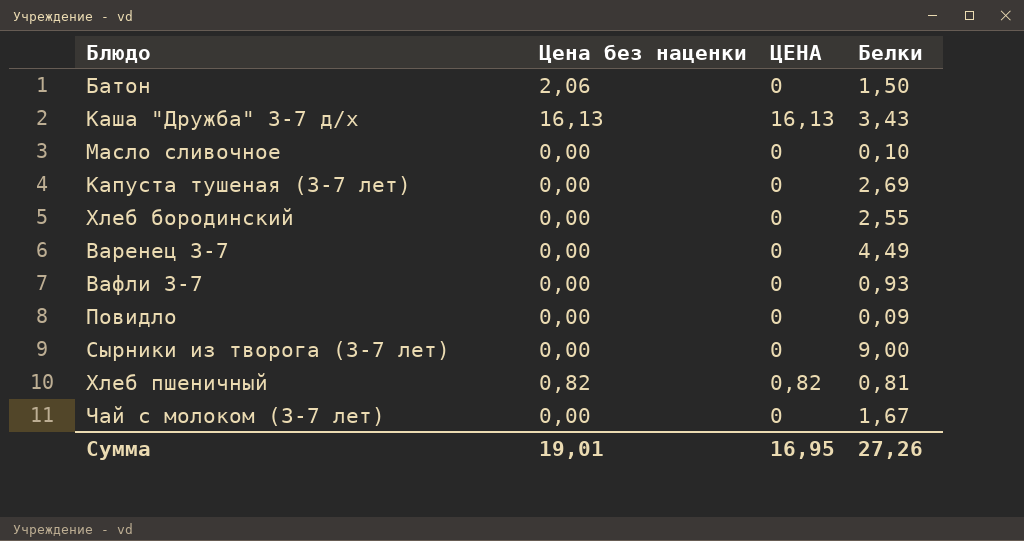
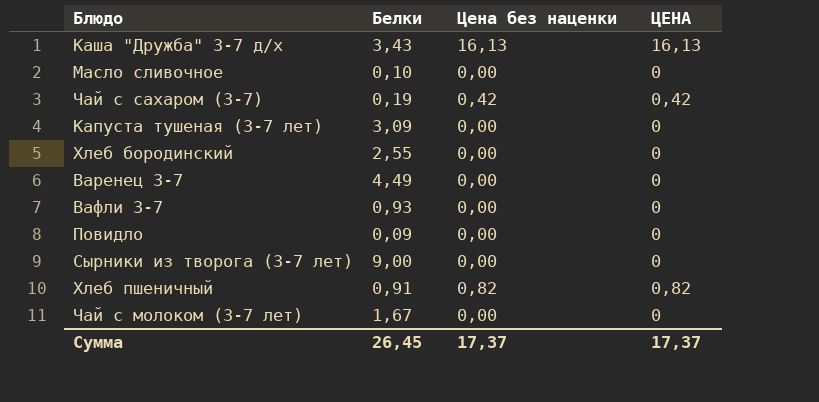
column Белки | position: 4 -> 2
row Батон: 2,06 | 0 | 1,50 -> none
row Чай с сахаром (3-7): none -> 0,19 | 0,42 | 0,42
Капуста тушеная (3-7 лет) | Белки: 2,69 -> 3,09
Хлеб пшеничный | Белки: 0,81 -> 0,91
Сумма | Белки: 27,26 -> 26,45
Сумма | Цена без наценки: 19,01 -> 17,37
Сумма | ЦЕНА: 16,95 -> 17,37

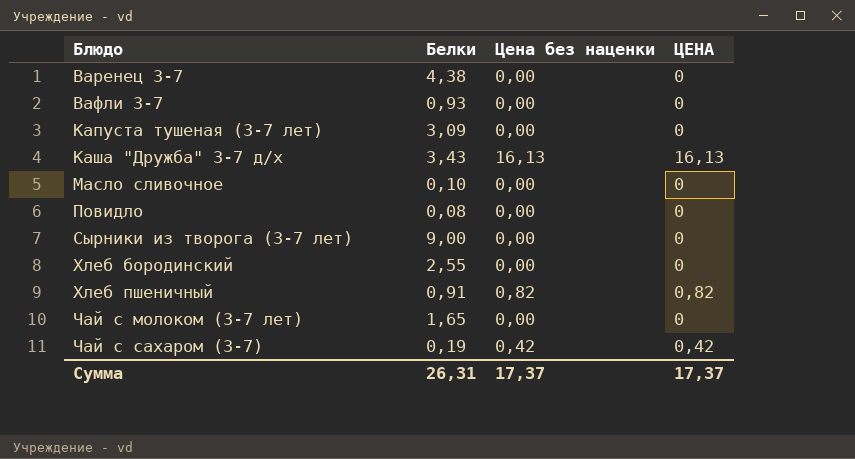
row order: none -> Блюдо ascending
Варенец 3-7 | Белки: 4,49 -> 4,38
Повидло | Белки: 0,09 -> 0,08
Чай с молоком (3-7 лет) | Белки: 1,67 -> 1,65
Сумма | Белки: 26,45 -> 26,31

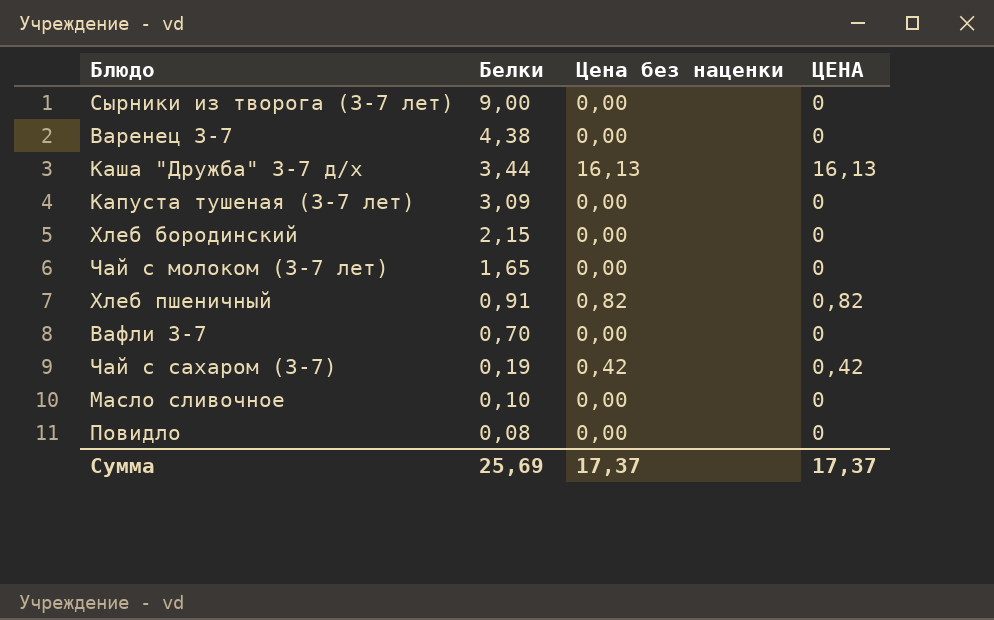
row order: Блюдо ascending -> Белки descending
Каша "Дружба" 3-7 д/х | Белки: 3,43 -> 3,44
Хлеб бородинский | Белки: 2,55 -> 2,15
Вафли 3-7 | Белки: 0,93 -> 0,70
Сумма | Белки: 26,31 -> 25,69

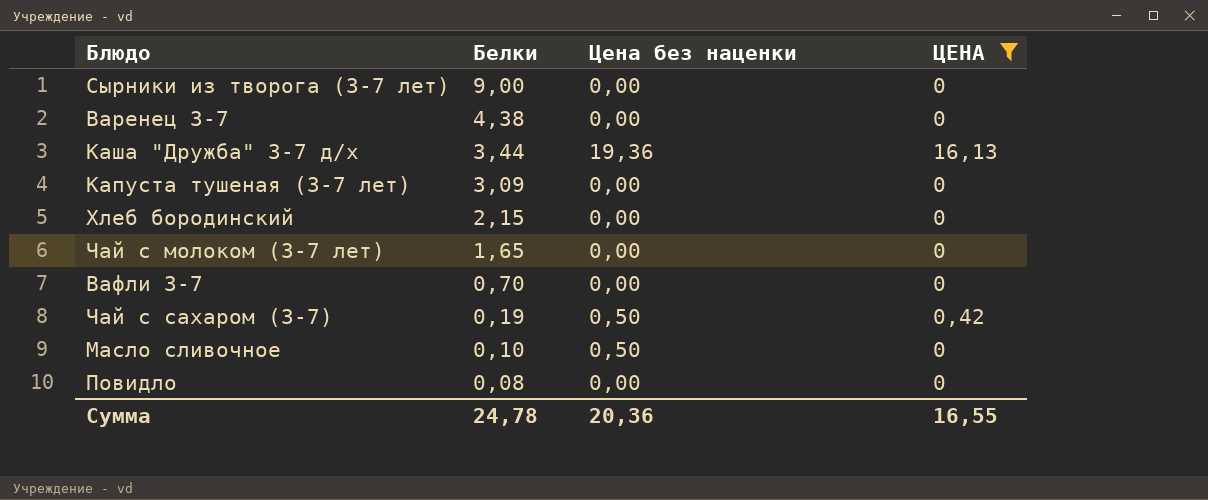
filter: none -> ЦЕНА != 0,82
Каша "Дружба" 3-7 д/х | Цена без наценки: 16,13 -> 19,36
Чай с сахаром (3-7) | Цена без наценки: 0,42 -> 0,50
Масло сливочное | Цена без наценки: 0,00 -> 0,50
Сумма | Белки: 25,69 -> 24,78
Сумма | Цена без наценки: 17,37 -> 20,36
Сумма | ЦЕНА: 17,37 -> 16,55

